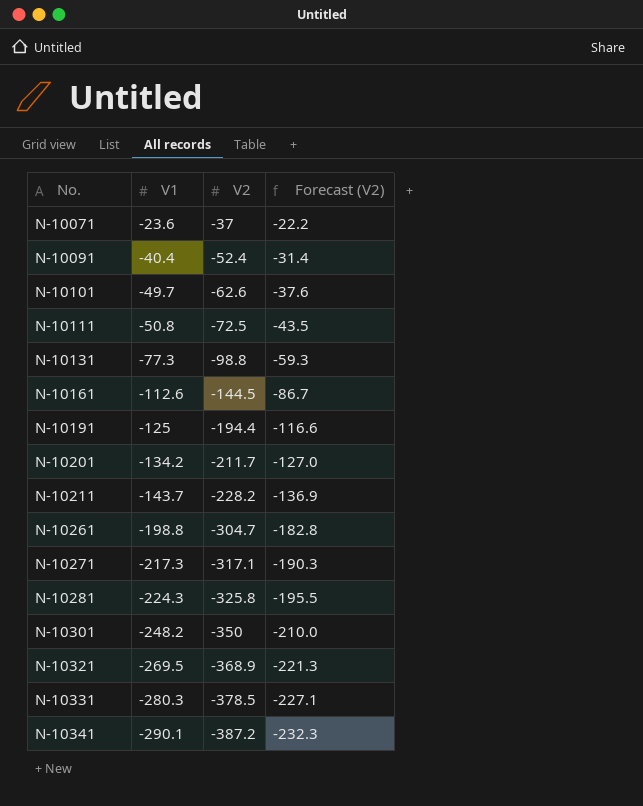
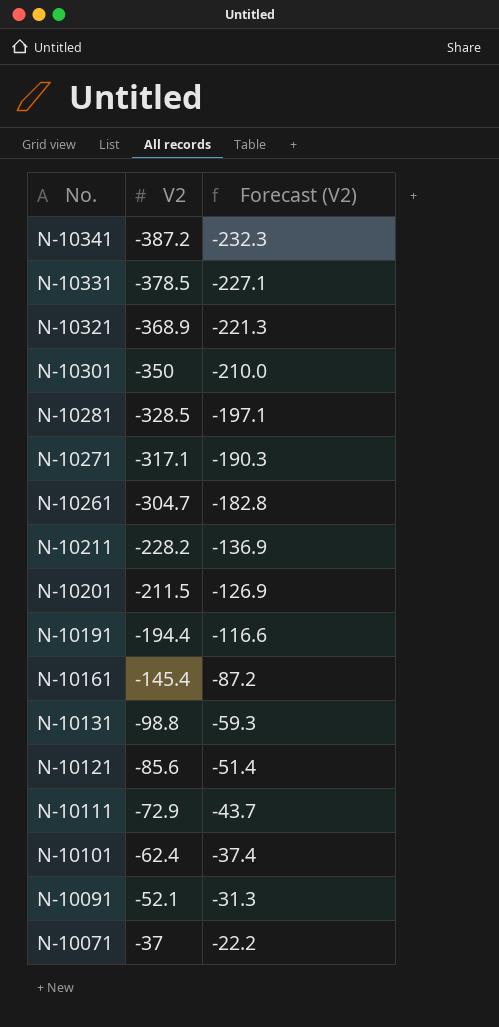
row order: No. ascending -> No. descending
column V1 | position: 2 -> none
N-10281 | V2: -325.8 -> -328.5
N-10281 | Forecast (V2): -195.5 -> -197.1
N-10201 | V2: -211.7 -> -211.5
N-10201 | Forecast (V2): -127.0 -> -126.9
N-10161 | V2: -144.5 -> -145.4
N-10161 | Forecast (V2): -86.7 -> -87.2
row N-10121: none -> -85.6 | -51.4
N-10111 | V2: -72.5 -> -72.9
N-10111 | Forecast (V2): -43.5 -> -43.7
N-10101 | V2: -62.6 -> -62.4
N-10101 | Forecast (V2): -37.6 -> -37.4
N-10091 | V2: -52.4 -> -52.1
N-10091 | Forecast (V2): -31.4 -> -31.3

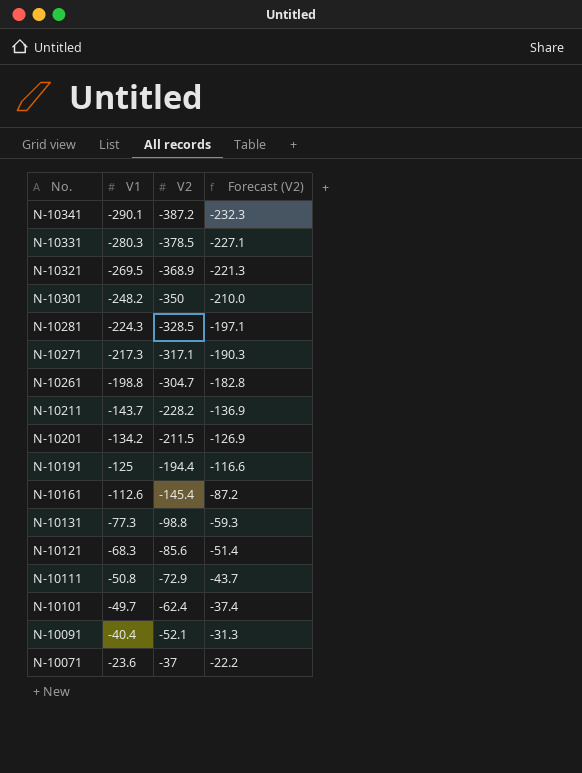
column V1 | position: none -> 2

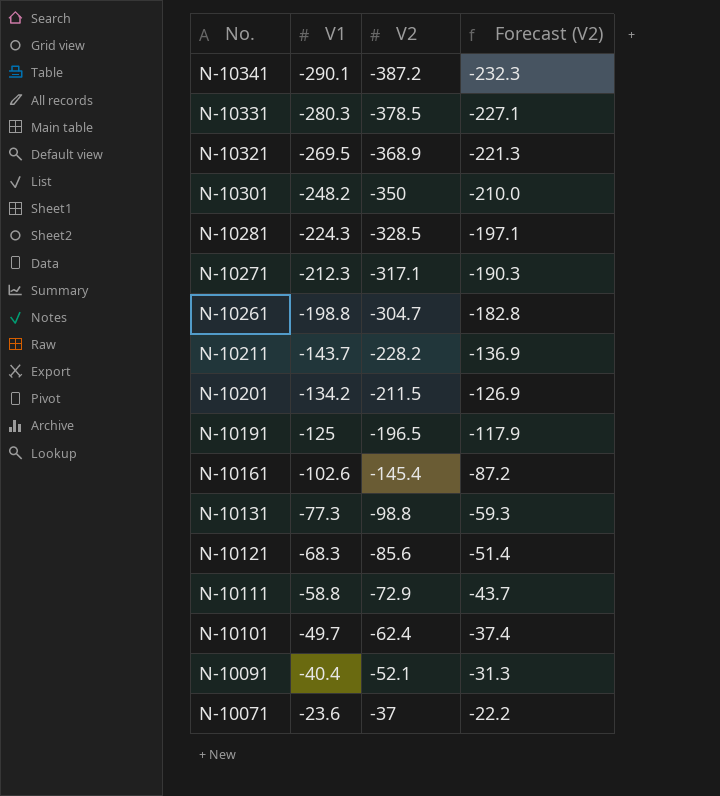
N-10271 | V1: -217.3 -> -212.3
N-10191 | V2: -194.4 -> -196.5
N-10191 | Forecast (V2): -116.6 -> -117.9
N-10161 | V1: -112.6 -> -102.6
N-10111 | V1: -50.8 -> -58.8

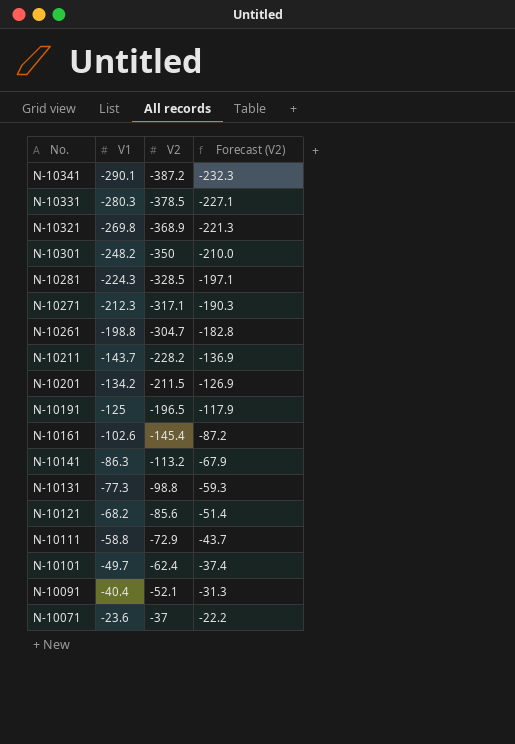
N-10321 | V1: -269.5 -> -269.8
row N-10141: none -> -86.3 | -113.2 | -67.9
N-10121 | V1: -68.3 -> -68.2

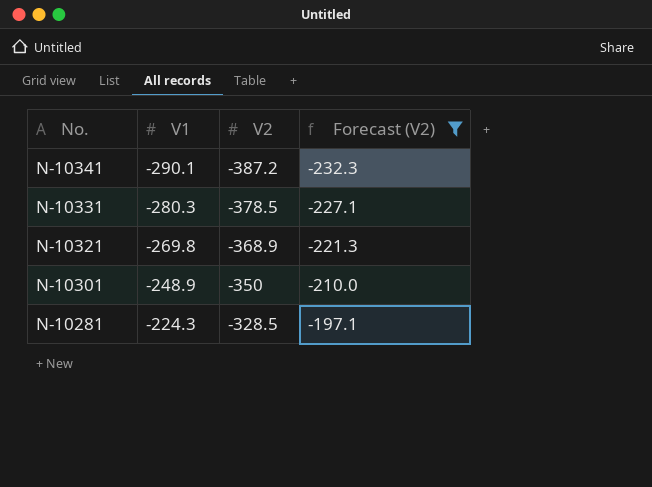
filter: none -> Forecast (V2) <= -197.1
N-10301 | V1: -248.2 -> -248.9

